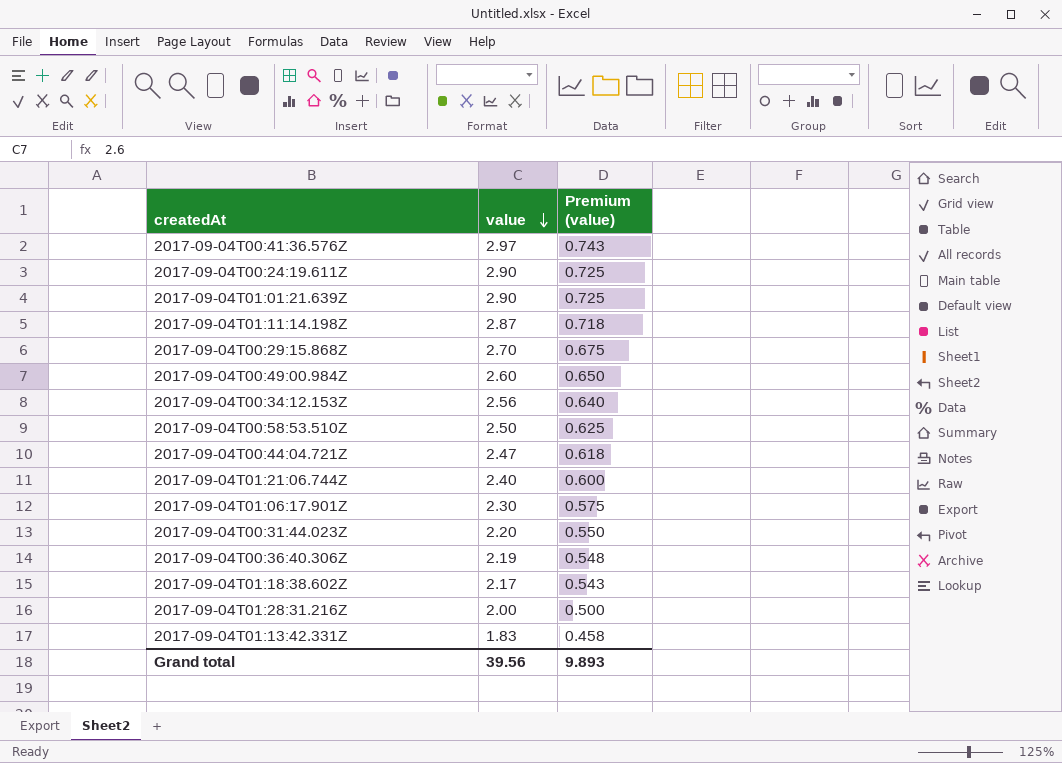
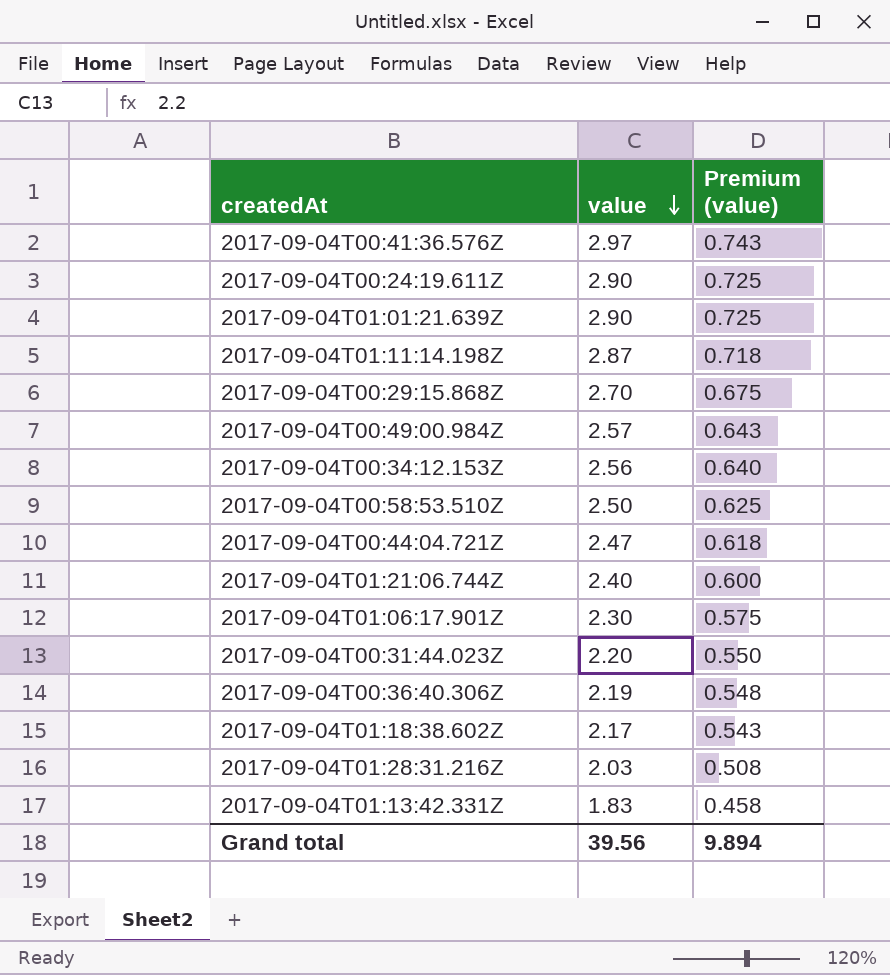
2017-09-04T00:49:00.984Z | value: 2.60 -> 2.57
2017-09-04T00:49:00.984Z | Premium (value): 0.650 -> 0.643
2017-09-04T01:28:31.216Z | value: 2.00 -> 2.03
2017-09-04T01:28:31.216Z | Premium (value): 0.500 -> 0.508
Grand total | Premium (value): 9.893 -> 9.894

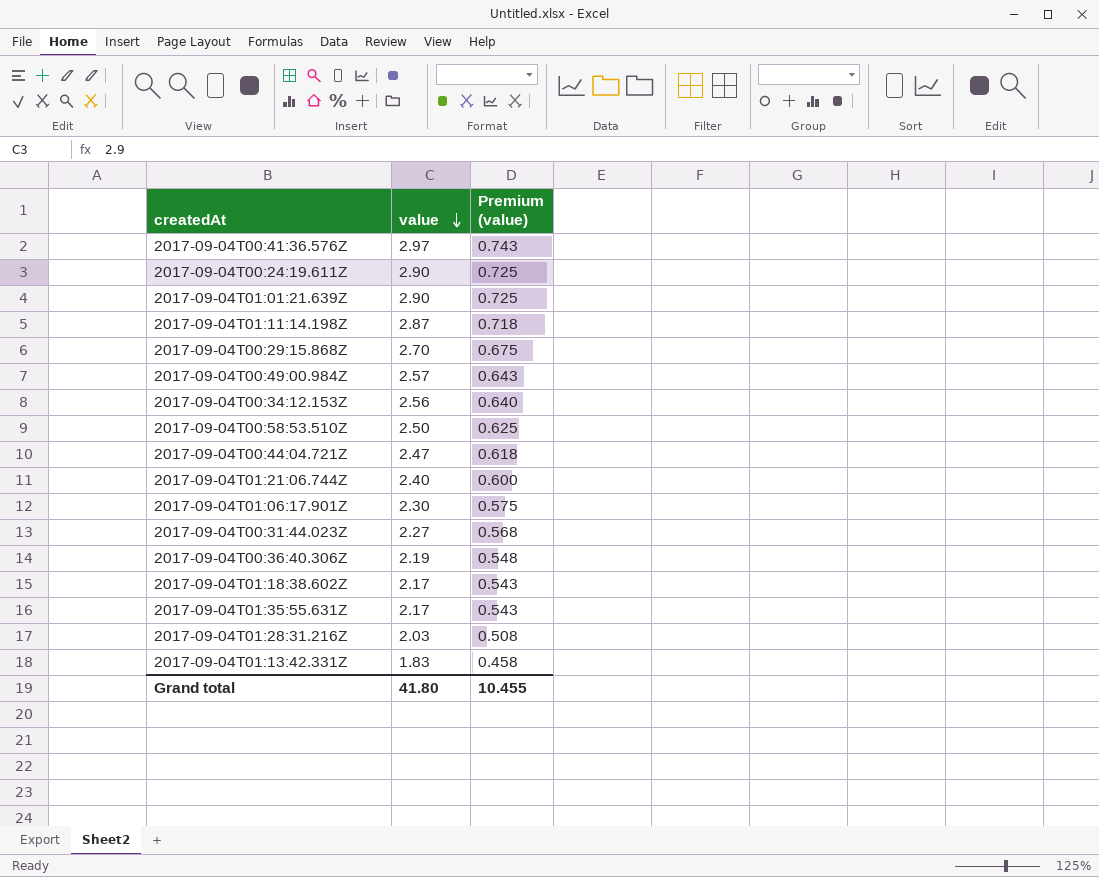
2017-09-04T00:31:44.023Z | value: 2.20 -> 2.27
2017-09-04T00:31:44.023Z | Premium (value): 0.550 -> 0.568
row 2017-09-04T01:35:55.631Z: none -> 2.17 | 0.543
Grand total | value: 39.56 -> 41.80
Grand total | Premium (value): 9.894 -> 10.455

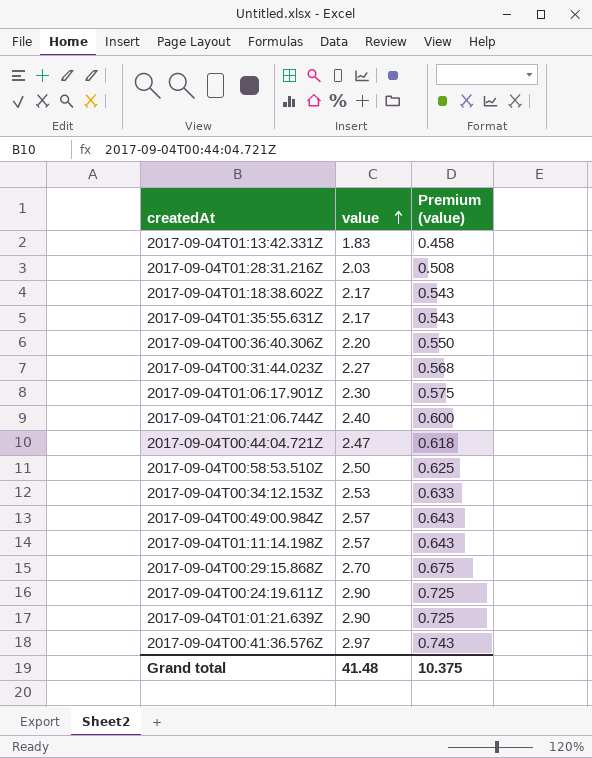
row order: value descending -> value ascending
2017-09-04T00:36:40.306Z | value: 2.19 -> 2.20
2017-09-04T00:36:40.306Z | Premium (value): 0.548 -> 0.550
2017-09-04T00:34:12.153Z | value: 2.56 -> 2.53
2017-09-04T00:34:12.153Z | Premium (value): 0.640 -> 0.633
2017-09-04T01:11:14.198Z | value: 2.87 -> 2.57
2017-09-04T01:11:14.198Z | Premium (value): 0.718 -> 0.643
Grand total | value: 41.80 -> 41.48
Grand total | Premium (value): 10.455 -> 10.375

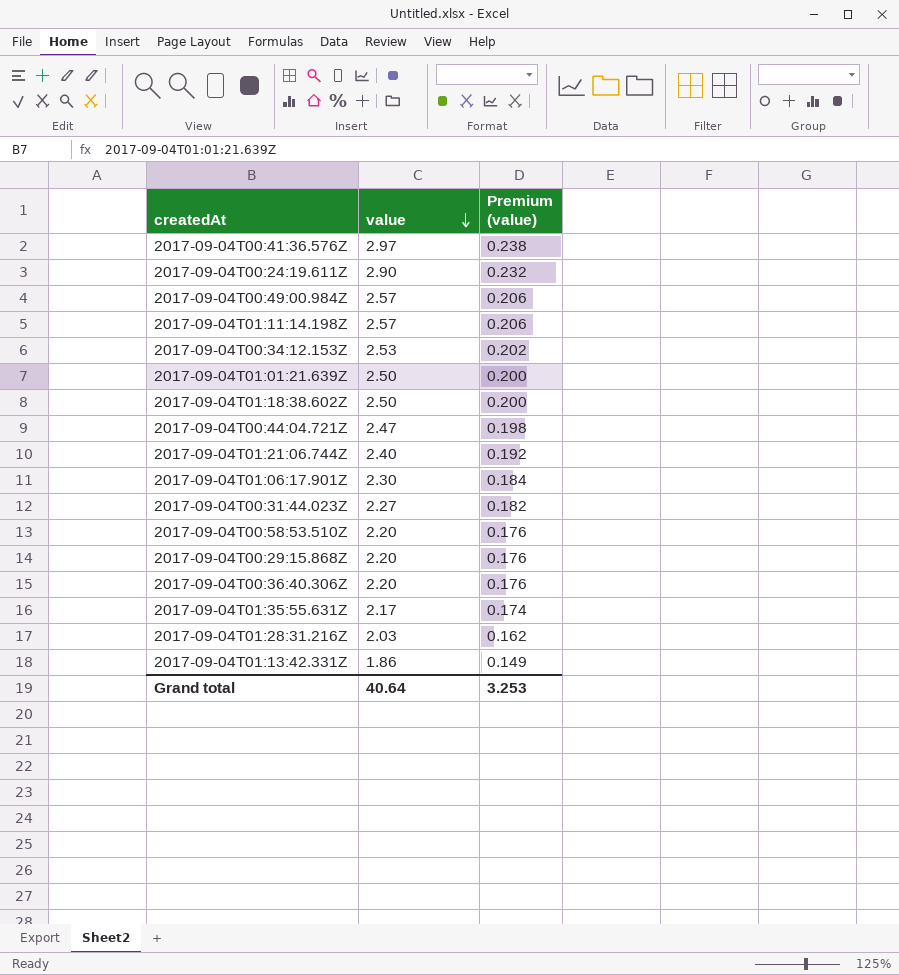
row order: value ascending -> value descending
column Premium (value) | formula: [value] * 0.25 -> [value] * 0.08
2017-09-04T01:01:21.639Z | value: 2.90 -> 2.50
2017-09-04T01:18:38.602Z | value: 2.17 -> 2.50
2017-09-04T00:58:53.510Z | value: 2.50 -> 2.20
2017-09-04T00:29:15.868Z | value: 2.70 -> 2.20
2017-09-04T01:13:42.331Z | value: 1.83 -> 1.86
Grand total | value: 41.48 -> 40.64
Grand total | Premium (value): 10.375 -> 3.253

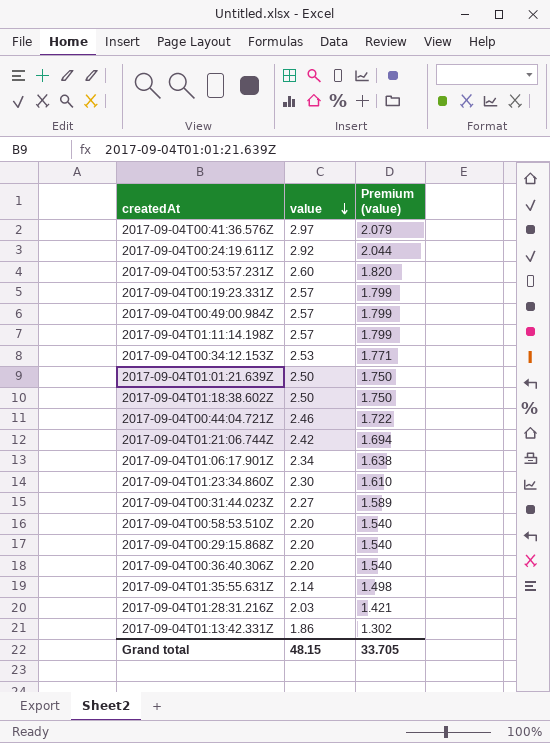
column Premium (value) | formula: [value] * 0.08 -> [value] * 0.7
2017-09-04T00:24:19.611Z | value: 2.90 -> 2.92
row 2017-09-04T00:53:57.231Z: none -> 2.60 | 1.820
row 2017-09-04T00:19:23.331Z: none -> 2.57 | 1.799
2017-09-04T00:44:04.721Z | value: 2.47 -> 2.46
2017-09-04T01:21:06.744Z | value: 2.40 -> 2.42
2017-09-04T01:06:17.901Z | value: 2.30 -> 2.34
row 2017-09-04T01:23:34.860Z: none -> 2.30 | 1.610
2017-09-04T01:35:55.631Z | value: 2.17 -> 2.14
Grand total | value: 40.64 -> 48.15
Grand total | Premium (value): 3.253 -> 33.705

